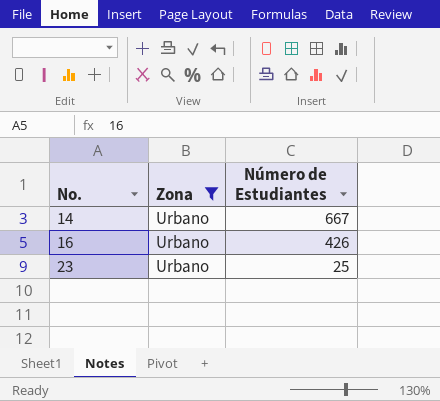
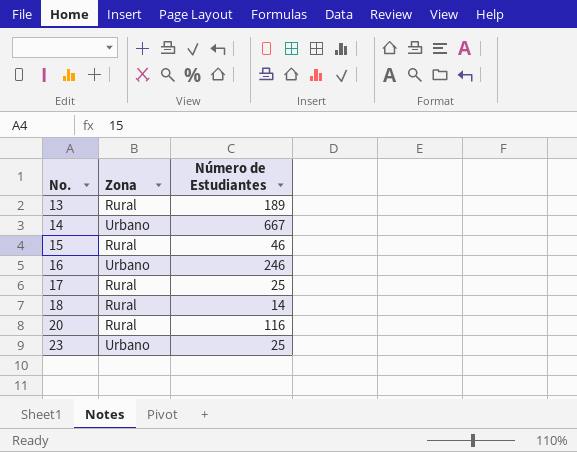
filter: Zona = Urbano -> none
16 | Número de Estudiantes: 426 -> 246

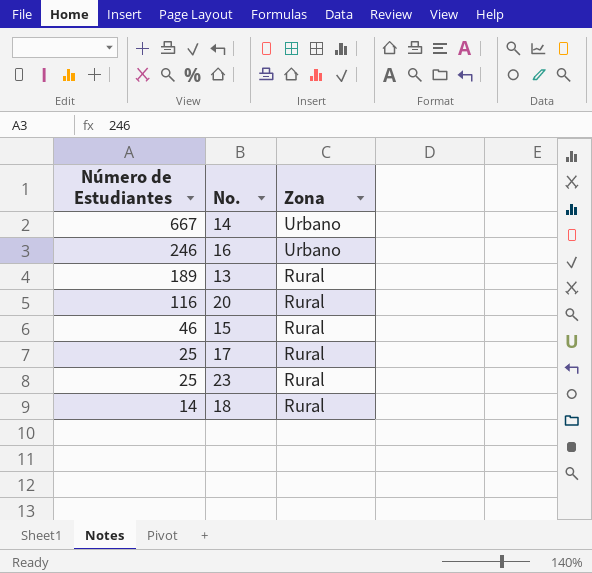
row order: No. ascending -> Número de Estudiantes descending
column Número de Estudiantes | position: 3 -> 1
23 | Zona: Urbano -> Rural

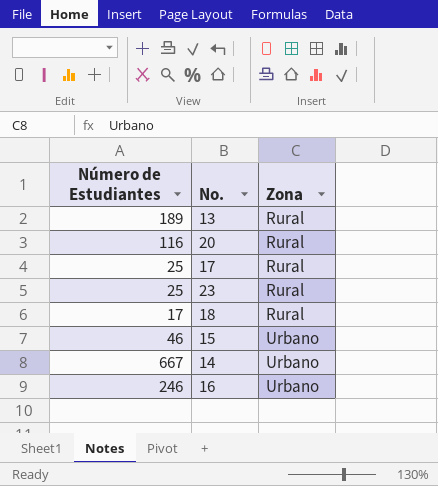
row order: Número de Estudiantes descending -> Zona ascending
18 | Número de Estudiantes: 14 -> 17
15 | Zona: Rural -> Urbano

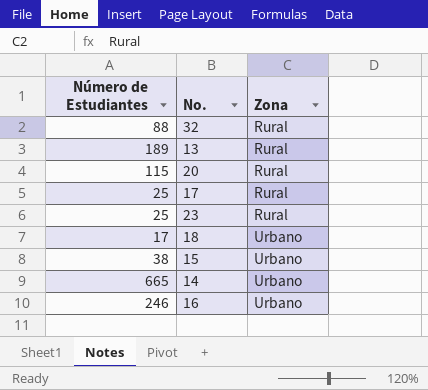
row 32: none -> 88 | Rural
20 | Número de Estudiantes: 116 -> 115
18 | Zona: Rural -> Urbano
15 | Número de Estudiantes: 46 -> 38
14 | Número de Estudiantes: 667 -> 665

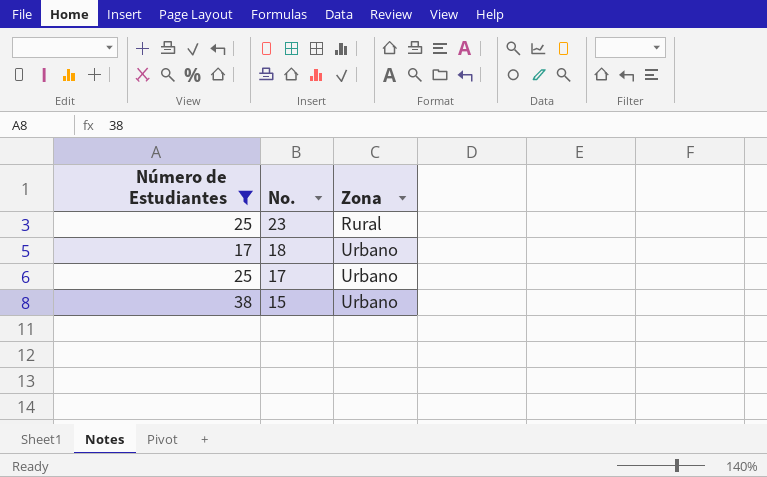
filter: none -> Número de Estudiantes <= 38
row order: Zona ascending -> No. descending
17 | Zona: Rural -> Urbano

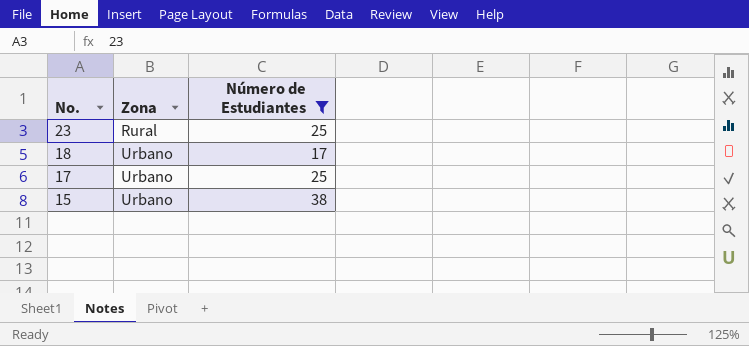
column Número de Estudiantes | position: 1 -> 3

